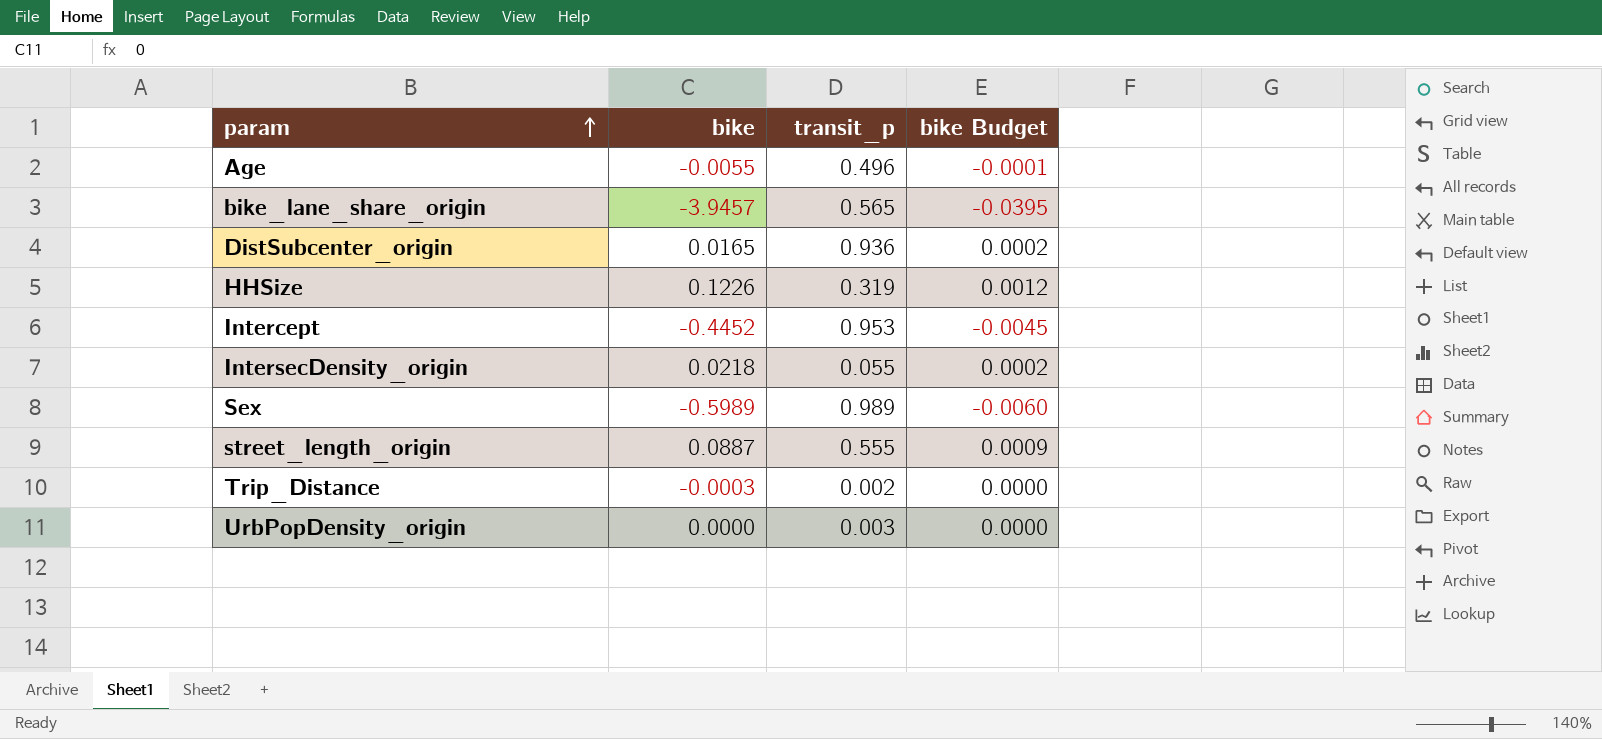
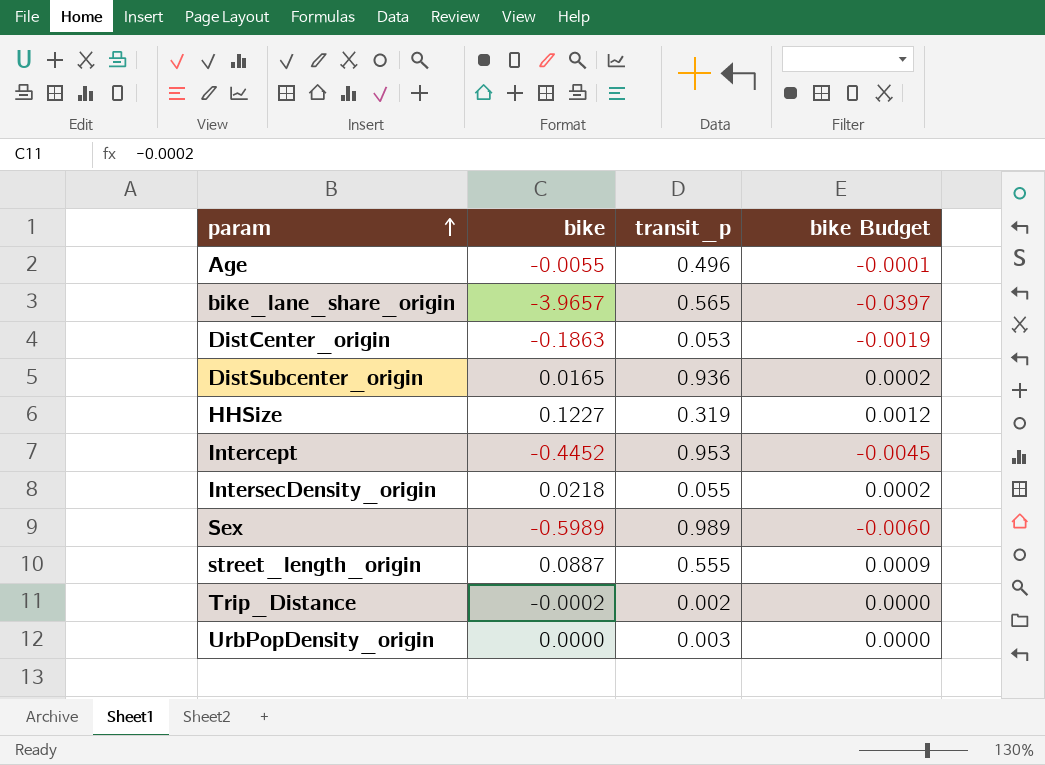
bike_lane_share_origin | bike: -3.9457 -> -3.9657
bike_lane_share_origin | bike Budget: -0.0395 -> -0.0397
row DistCenter_origin: none -> -0.1863 | 0.053 | -0.0019
HHSize | bike: 0.1226 -> 0.1227
Trip_Distance | bike: -0.0003 -> -0.0002

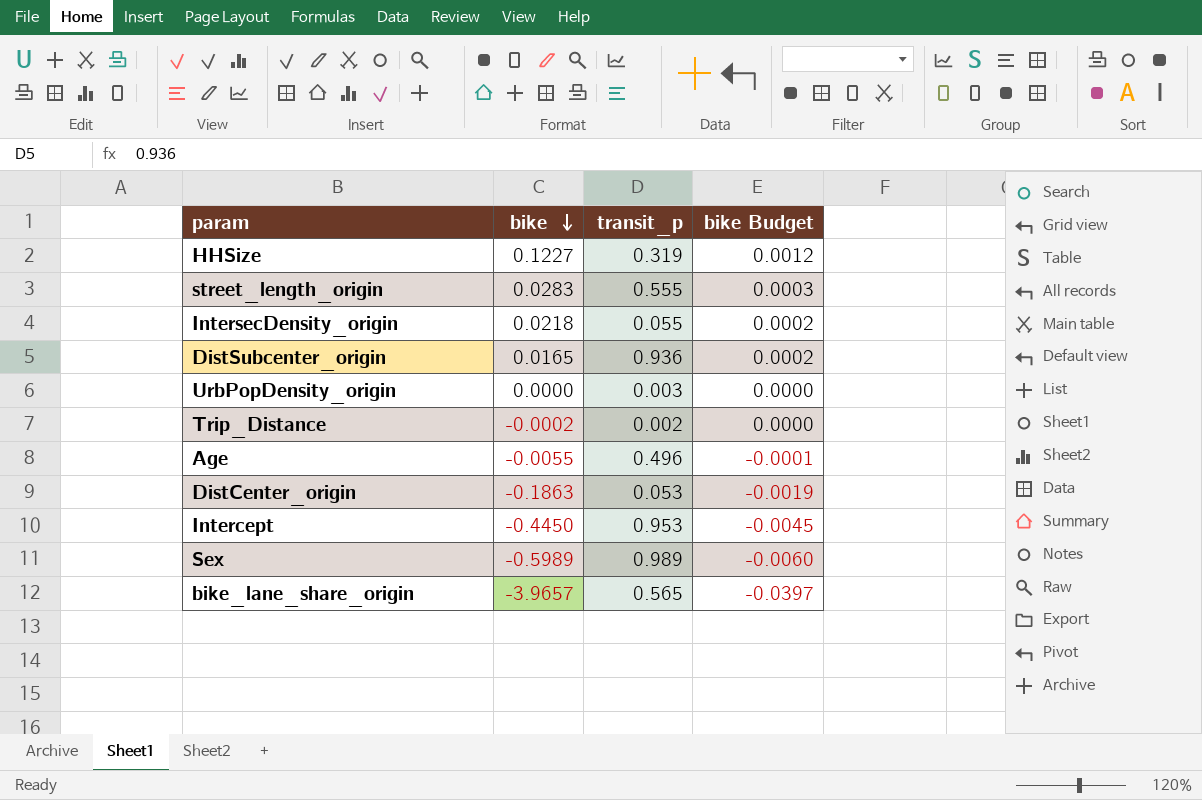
row order: param ascending -> bike descending
street_length_origin | bike: 0.0887 -> 0.0283
street_length_origin | bike Budget: 0.0009 -> 0.0003
Intercept | bike: -0.4452 -> -0.4450

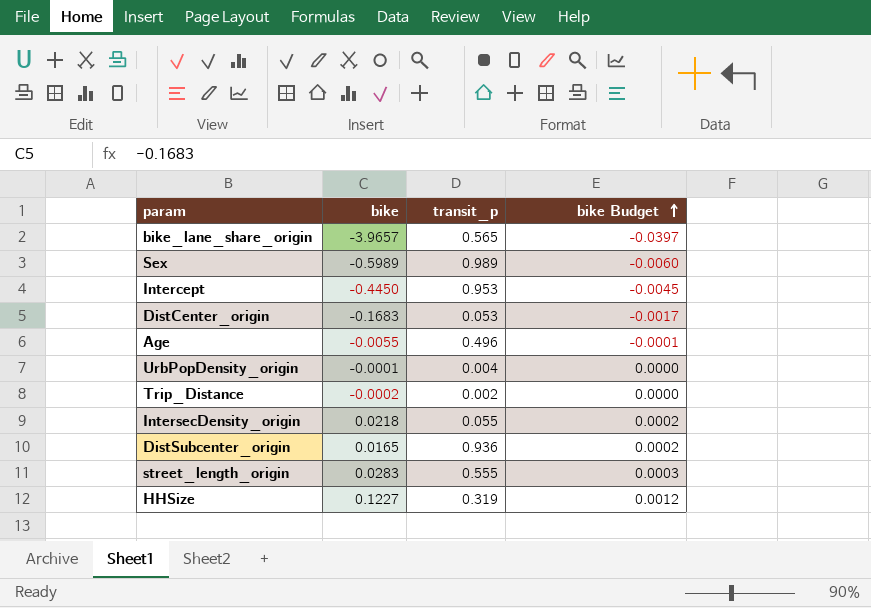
row order: bike descending -> bike Budget ascending
DistCenter_origin | bike: -0.1863 -> -0.1683
DistCenter_origin | bike Budget: -0.0019 -> -0.0017
UrbPopDensity_origin | bike: 0.0000 -> -0.0001
UrbPopDensity_origin | transit_p: 0.003 -> 0.004

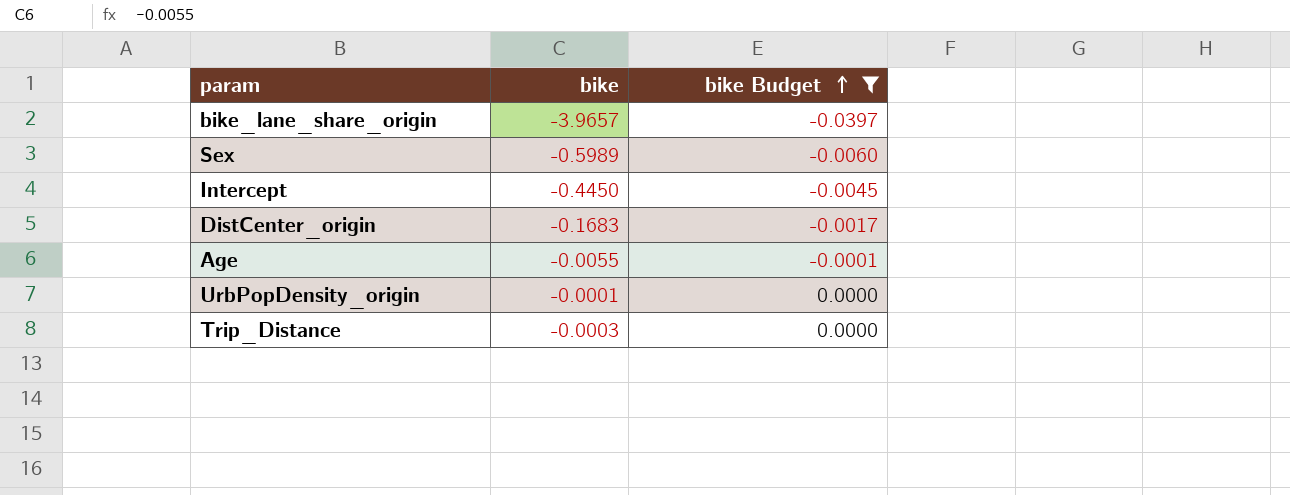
filter: none -> bike Budget <= 0.0000
column transit_p | position: 3 -> none
Trip_Distance | bike: -0.0002 -> -0.0003

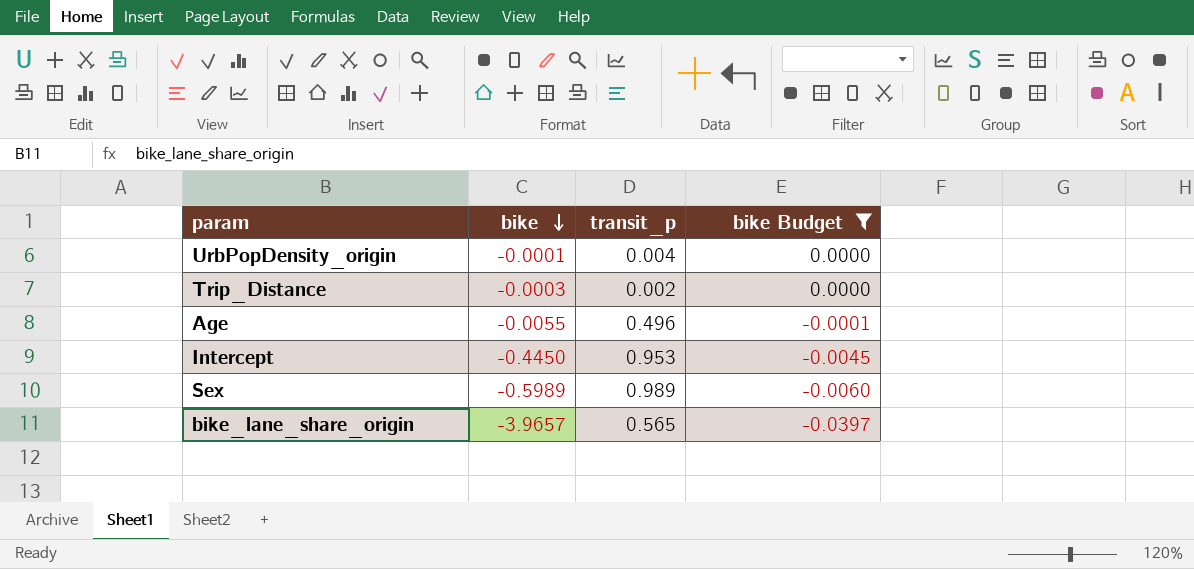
row order: bike Budget ascending -> bike descending
column transit_p | position: none -> 3
row DistCenter_origin: -0.1683 | -0.0017 -> none

